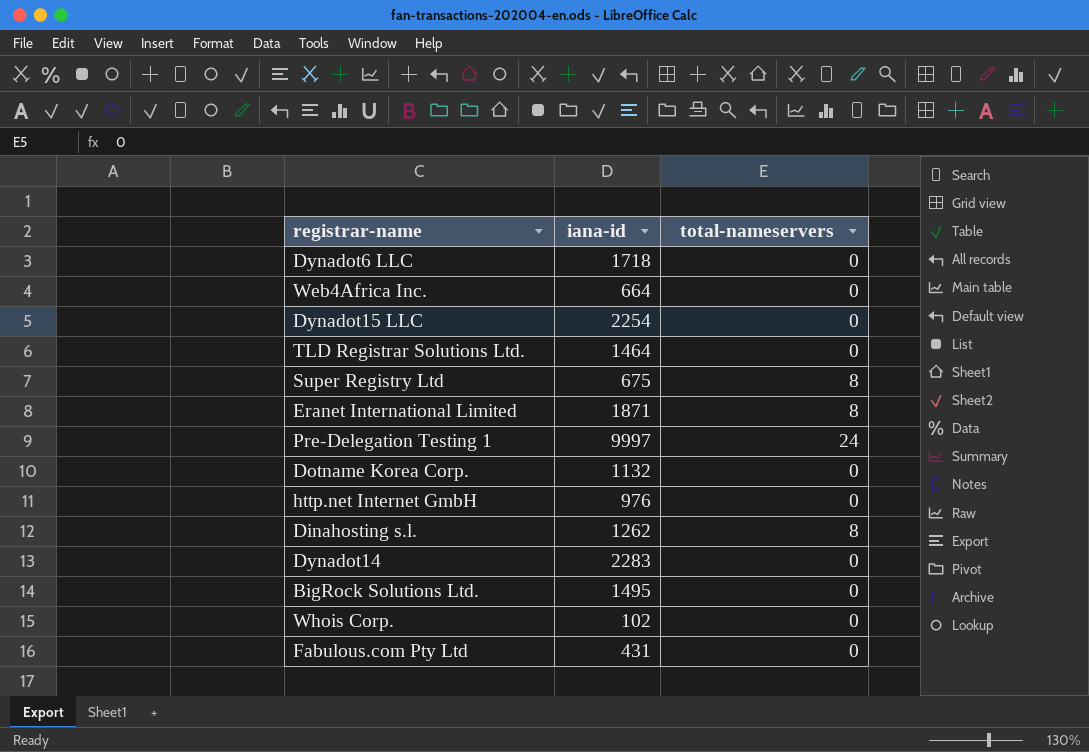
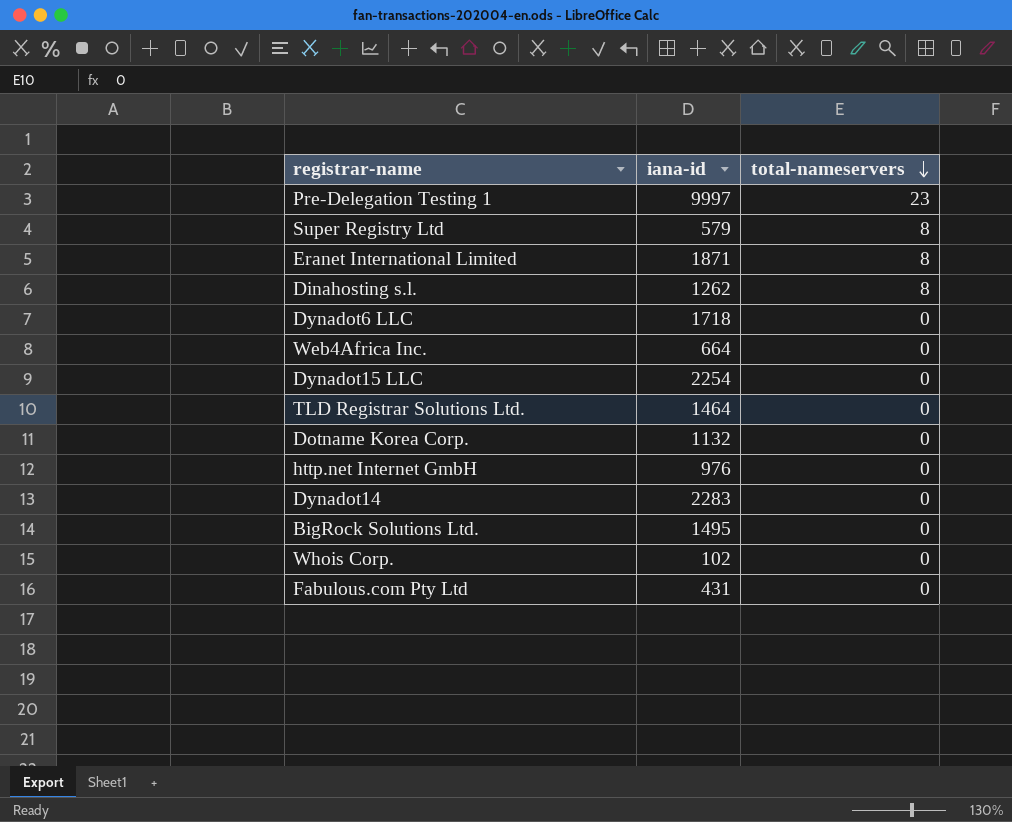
row order: none -> total-nameservers descending
Pre-Delegation Testing 1 | total-nameservers: 24 -> 23
Super Registry Ltd | iana-id: 675 -> 579

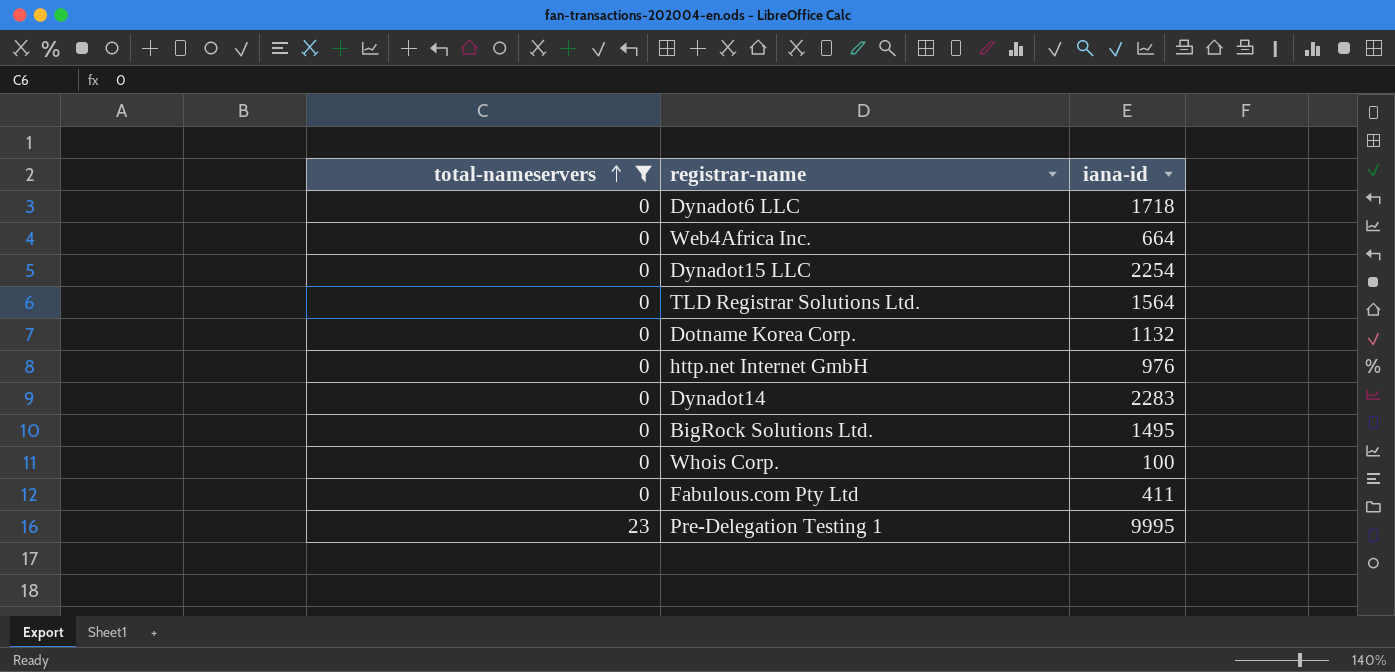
filter: none -> total-nameservers != 8
row order: total-nameservers descending -> total-nameservers ascending
column total-nameservers | position: 3 -> 1
TLD Registrar Solutions Ltd. | iana-id: 1464 -> 1564
Whois Corp. | iana-id: 102 -> 100
Fabulous.com Pty Ltd | iana-id: 431 -> 411
Pre-Delegation Testing 1 | iana-id: 9997 -> 9995

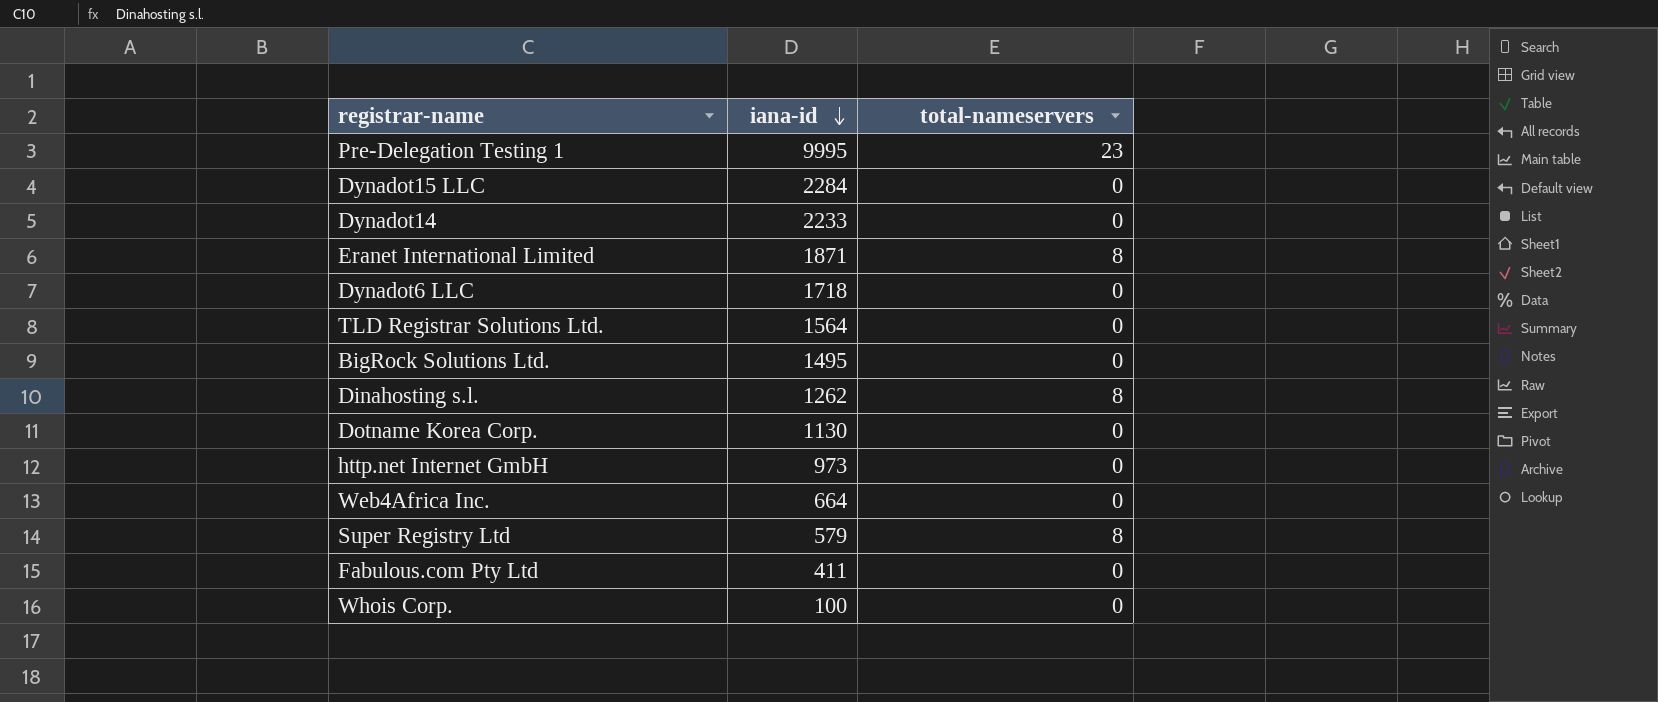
filter: total-nameservers != 8 -> none
row order: total-nameservers ascending -> iana-id descending
column total-nameservers | position: 1 -> 3
Dynadot15 LLC | iana-id: 2254 -> 2284
Dynadot14 | iana-id: 2283 -> 2233
Dotname Korea Corp. | iana-id: 1132 -> 1130
http.net Internet GmbH | iana-id: 976 -> 973

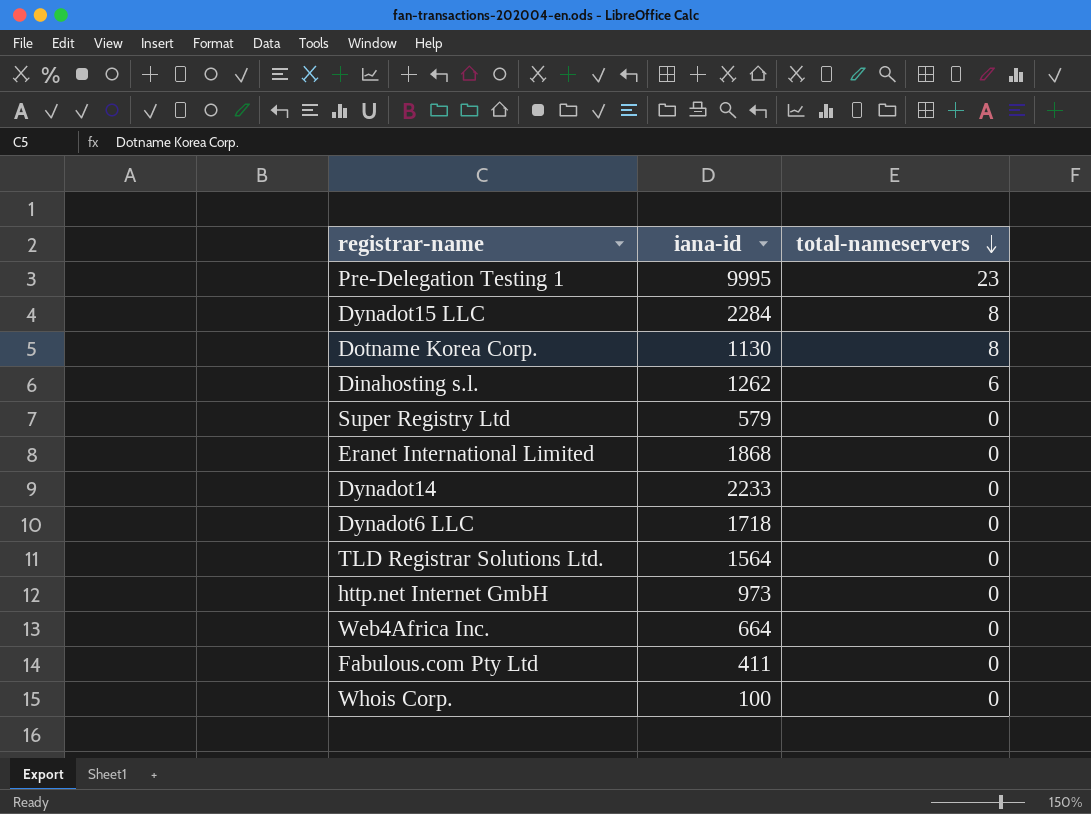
row order: iana-id descending -> total-nameservers descending
row BigRock Solutions Ltd.: 1495 | 0 -> none
Dynadot15 LLC | total-nameservers: 0 -> 8
Dotname Korea Corp. | total-nameservers: 0 -> 8
Dinahosting s.l. | total-nameservers: 8 -> 6
Super Registry Ltd | total-nameservers: 8 -> 0
Eranet International Limited | iana-id: 1871 -> 1868
Eranet International Limited | total-nameservers: 8 -> 0

